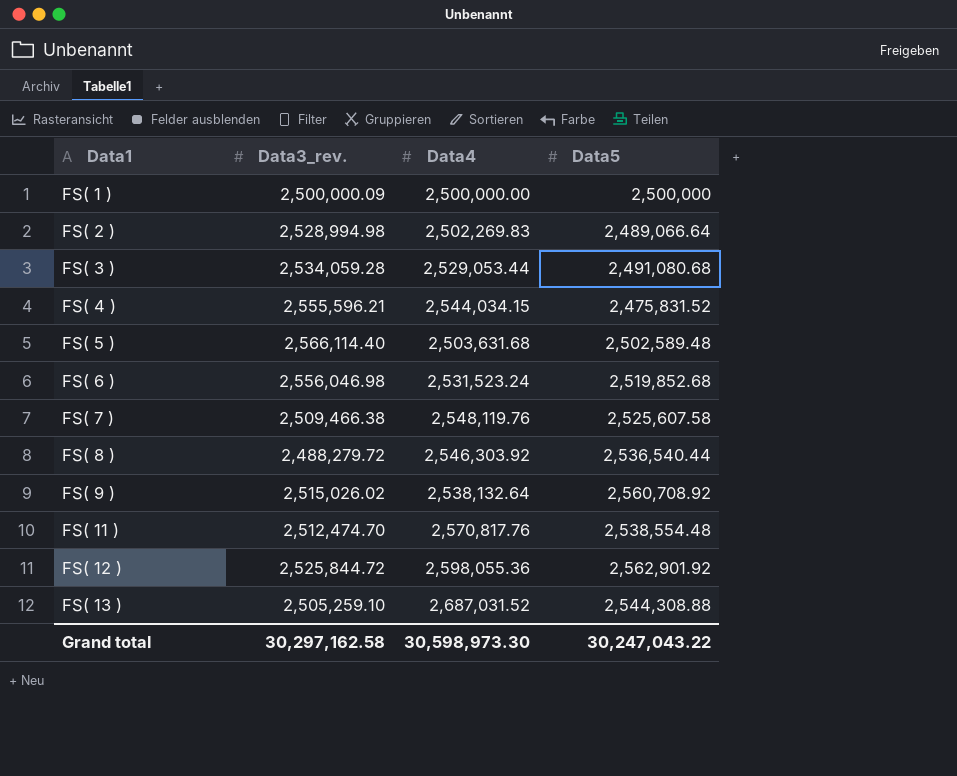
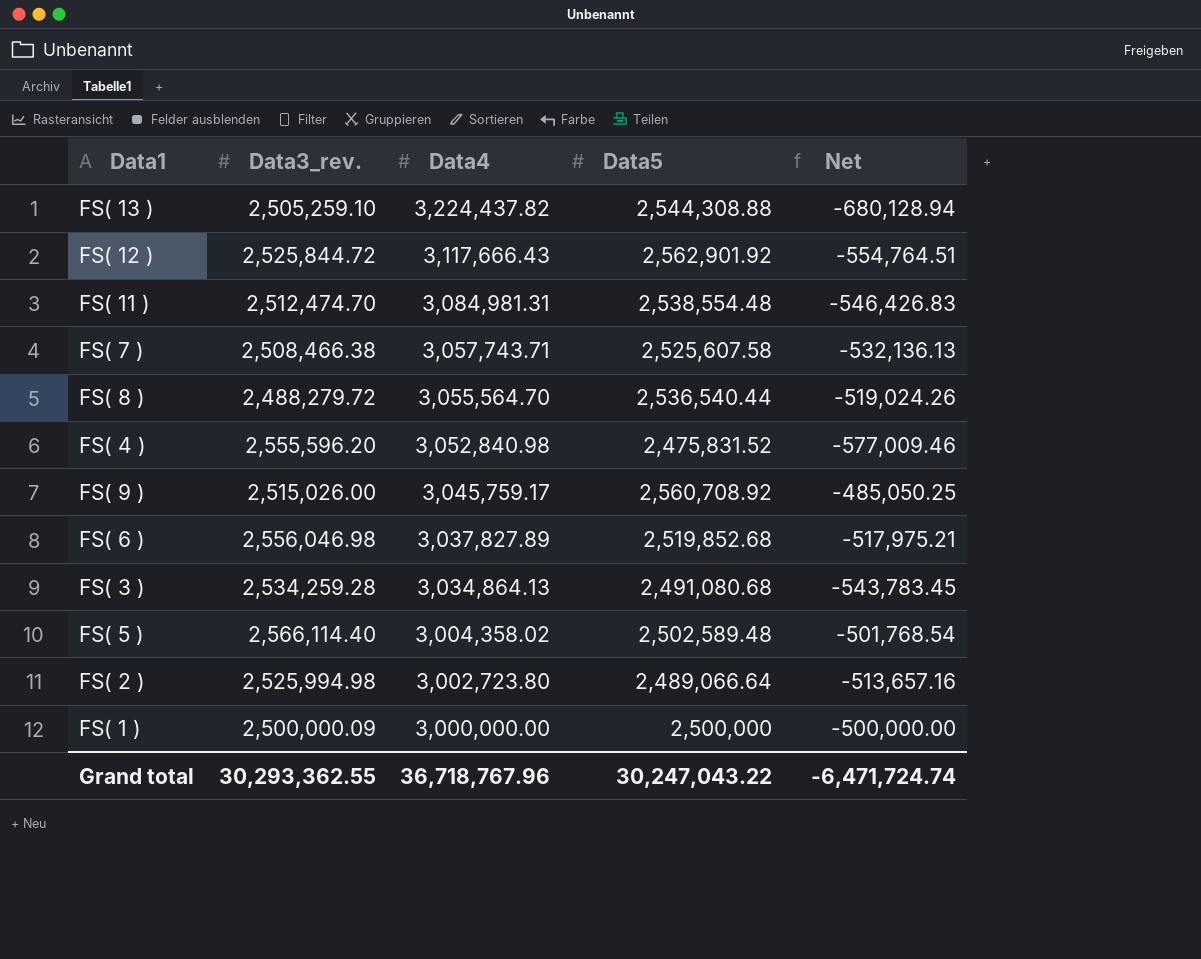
row order: Data1 ascending -> Data4 descending
column Net | formula: none -> [Data5] - [Data4]
FS( 13 ) | Data4: 2,687,031.52 -> 3,224,437.82
FS( 12 ) | Data4: 2,598,055.36 -> 3,117,666.43
FS( 11 ) | Data4: 2,570,817.76 -> 3,084,981.31
FS( 7 ) | Data3_rev.: 2,509,466.38 -> 2,508,466.38
FS( 7 ) | Data4: 2,548,119.76 -> 3,057,743.71
FS( 8 ) | Data4: 2,546,303.92 -> 3,055,564.70
FS( 4 ) | Data3_rev.: 2,555,596.21 -> 2,555,596.20
FS( 4 ) | Data4: 2,544,034.15 -> 3,052,840.98
FS( 9 ) | Data3_rev.: 2,515,026.02 -> 2,515,026.00
FS( 9 ) | Data4: 2,538,132.64 -> 3,045,759.17
FS( 6 ) | Data4: 2,531,523.24 -> 3,037,827.89
FS( 3 ) | Data3_rev.: 2,534,059.28 -> 2,534,259.28
FS( 3 ) | Data4: 2,529,053.44 -> 3,034,864.13
FS( 5 ) | Data4: 2,503,631.68 -> 3,004,358.02
FS( 2 ) | Data3_rev.: 2,528,994.98 -> 2,525,994.98
FS( 2 ) | Data4: 2,502,269.83 -> 3,002,723.80
FS( 1 ) | Data4: 2,500,000.00 -> 3,000,000.00
Grand total | Data3_rev.: 30,297,162.58 -> 30,293,362.55
Grand total | Data4: 30,598,973.30 -> 36,718,767.96

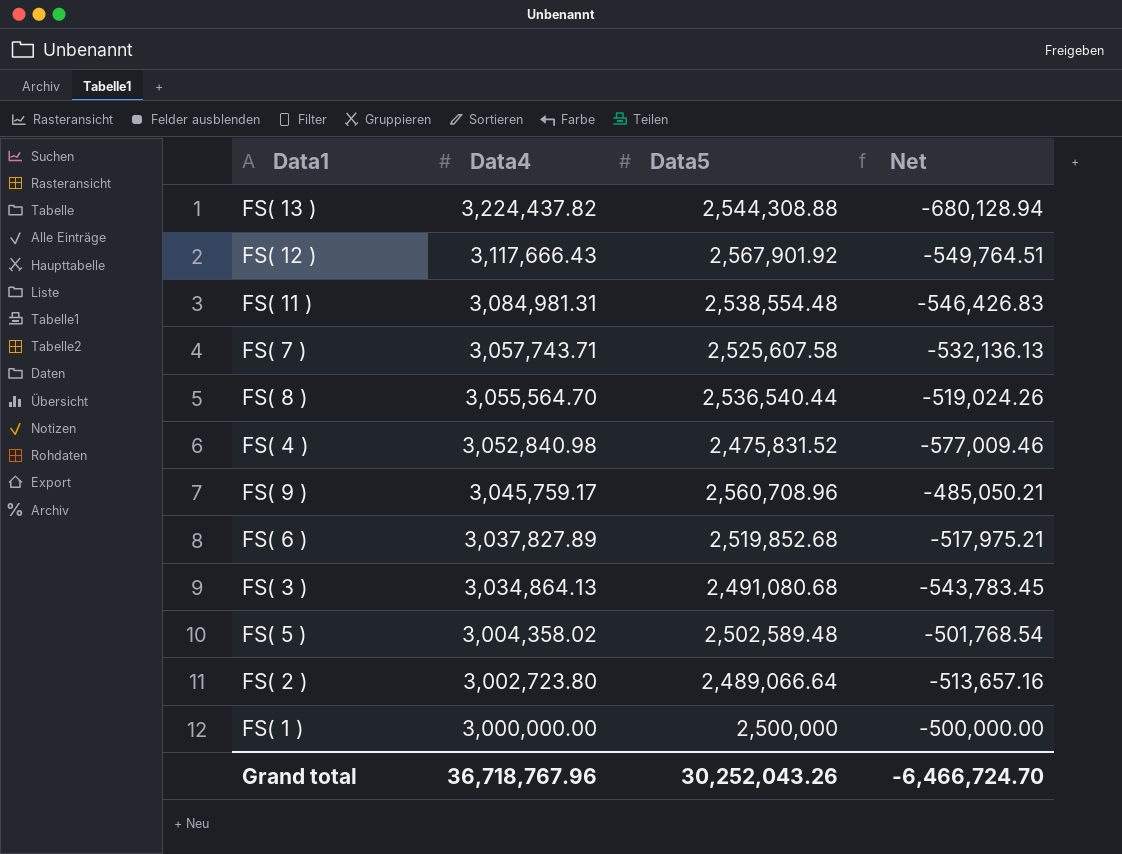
column Data3_rev. | position: 2 -> none
FS( 12 ) | Data5: 2,562,901.92 -> 2,567,901.92
FS( 12 ) | Net: -554,764.51 -> -549,764.51
FS( 9 ) | Data5: 2,560,708.92 -> 2,560,708.96
FS( 9 ) | Net: -485,050.25 -> -485,050.21
Grand total | Data5: 30,247,043.22 -> 30,252,043.26
Grand total | Net: -6,471,724.74 -> -6,466,724.70

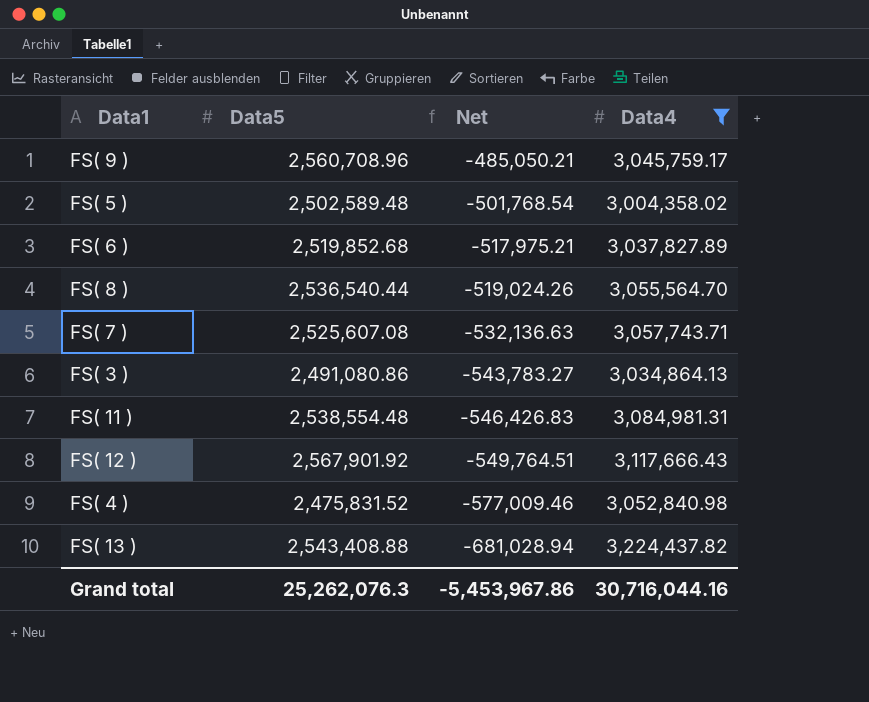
filter: none -> Data4 >= 3,004,358.02
row order: Data4 descending -> Net descending
column Data4 | position: 2 -> 4
FS( 7 ) | Data5: 2,525,607.58 -> 2,525,607.08
FS( 7 ) | Net: -532,136.13 -> -532,136.63
FS( 3 ) | Data5: 2,491,080.68 -> 2,491,080.86
FS( 3 ) | Net: -543,783.45 -> -543,783.27
FS( 13 ) | Data5: 2,544,308.88 -> 2,543,408.88
FS( 13 ) | Net: -680,128.94 -> -681,028.94
Grand total | Data5: 30,252,043.26 -> 25,262,076.3
Grand total | Net: -6,466,724.70 -> -5,453,967.86
Grand total | Data4: 36,718,767.96 -> 30,716,044.16

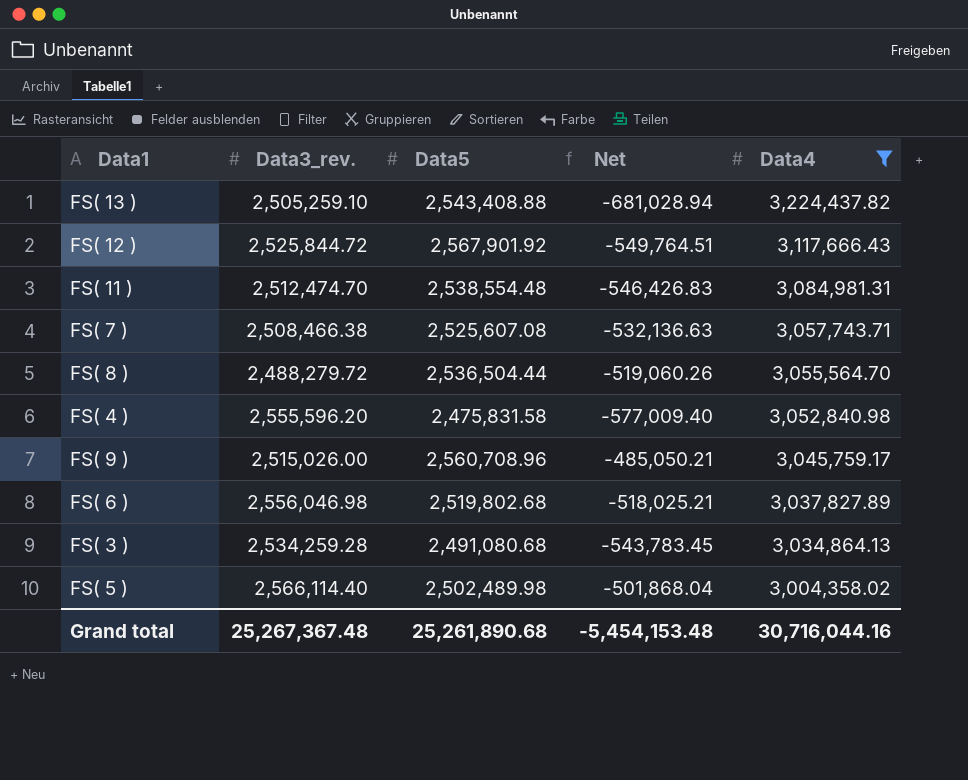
row order: Net descending -> Data4 descending
column Data3_rev. | position: none -> 2
FS( 8 ) | Data5: 2,536,540.44 -> 2,536,504.44
FS( 8 ) | Net: -519,024.26 -> -519,060.26
FS( 4 ) | Data5: 2,475,831.52 -> 2,475,831.58
FS( 4 ) | Net: -577,009.46 -> -577,009.40
FS( 6 ) | Data5: 2,519,852.68 -> 2,519,802.68
FS( 6 ) | Net: -517,975.21 -> -518,025.21
FS( 3 ) | Data5: 2,491,080.86 -> 2,491,080.68
FS( 3 ) | Net: -543,783.27 -> -543,783.45
FS( 5 ) | Data5: 2,502,589.48 -> 2,502,489.98
FS( 5 ) | Net: -501,768.54 -> -501,868.04
Grand total | Data5: 25,262,076.3 -> 25,261,890.68
Grand total | Net: -5,453,967.86 -> -5,454,153.48

